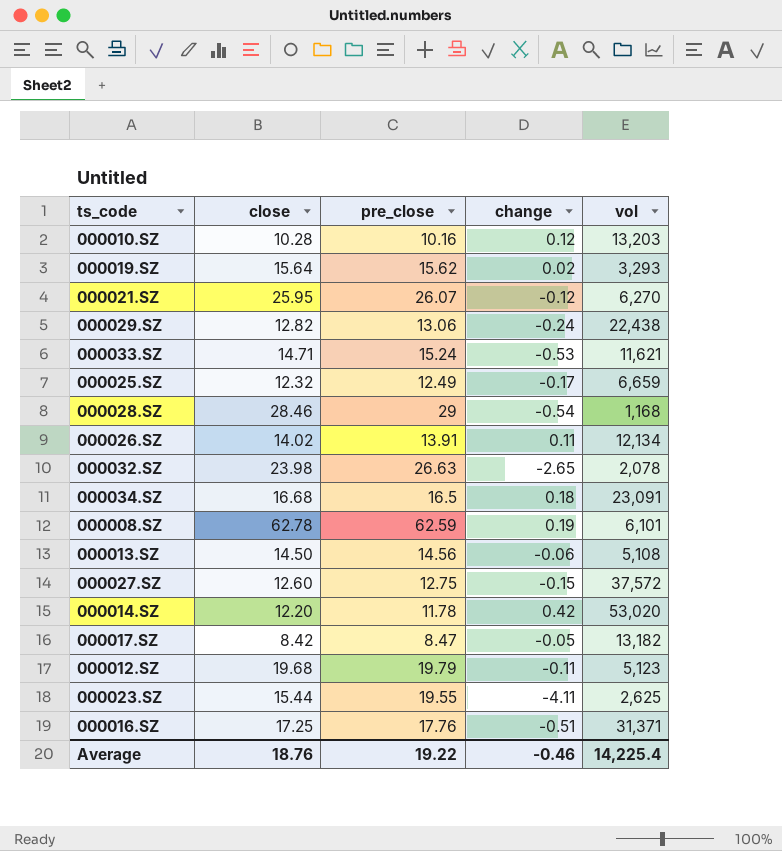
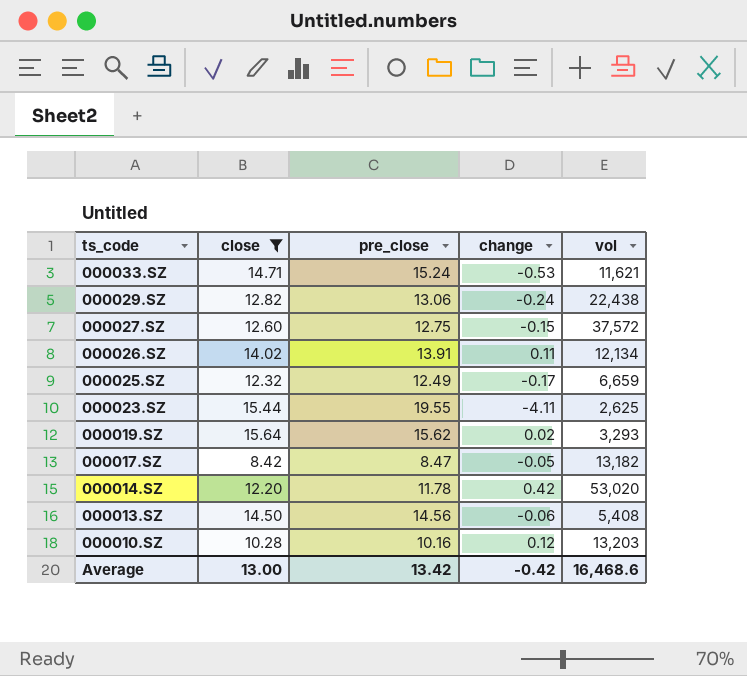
filter: none -> close <= 15.64
row order: none -> ts_code descending
000013.SZ | vol: 5,108 -> 5,408
Average | close: 18.76 -> 13.00
Average | pre_close: 19.22 -> 13.42
Average | change: -0.46 -> -0.42
Average | vol: 14,225.4 -> 16,468.6

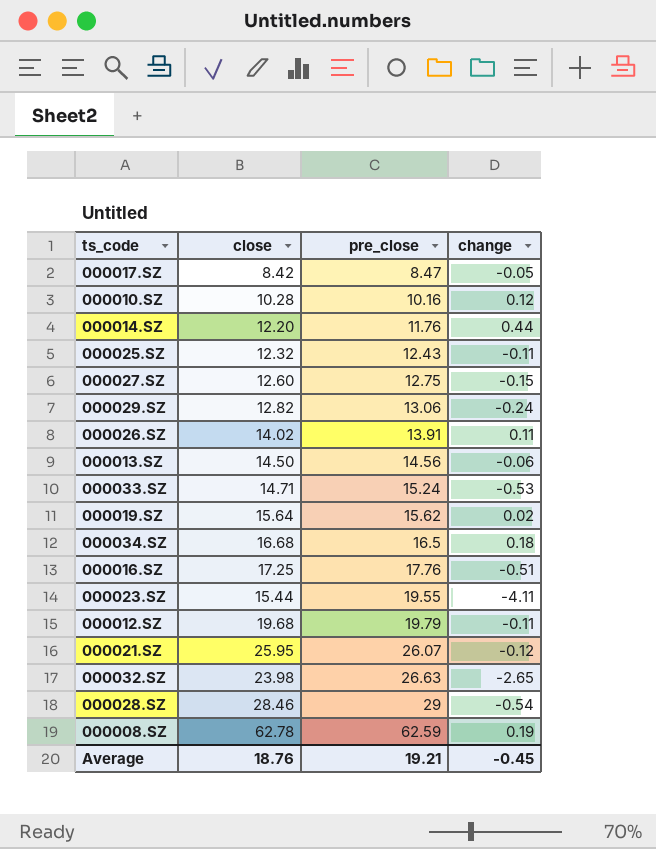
filter: close <= 15.64 -> none
row order: ts_code descending -> pre_close ascending
column vol | position: 5 -> none
000014.SZ | pre_close: 11.78 -> 11.76
000014.SZ | change: 0.42 -> 0.44
000025.SZ | pre_close: 12.49 -> 12.43
000025.SZ | change: -0.17 -> -0.11
Average | close: 13.00 -> 18.76
Average | pre_close: 13.42 -> 19.21
Average | change: -0.42 -> -0.45

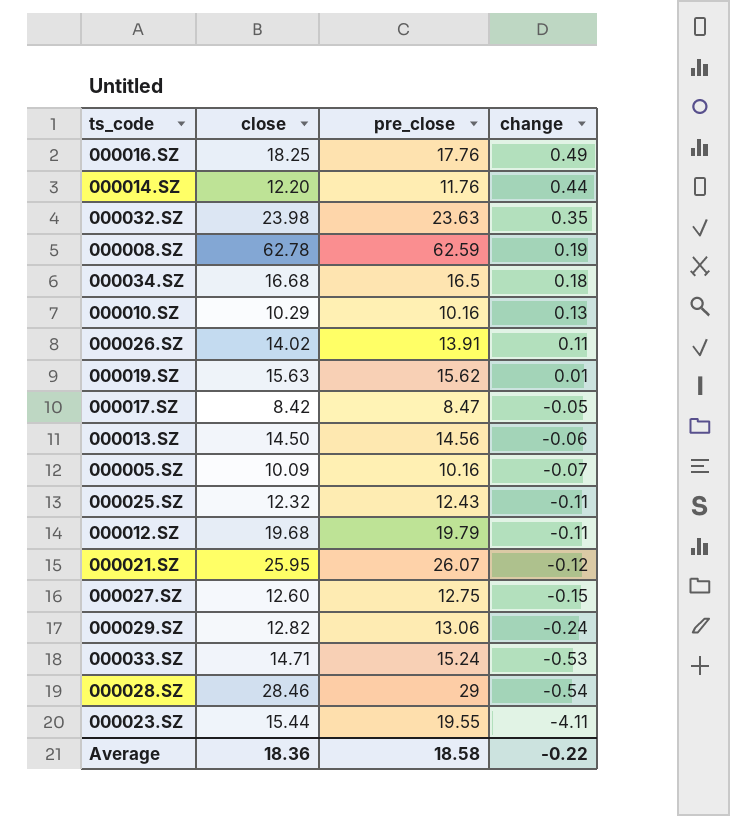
row order: pre_close ascending -> change descending
000016.SZ | close: 17.25 -> 18.25
000016.SZ | change: -0.51 -> 0.49
000032.SZ | pre_close: 26.63 -> 23.63
000032.SZ | change: -2.65 -> 0.35
000010.SZ | close: 10.28 -> 10.29
000010.SZ | change: 0.12 -> 0.13
000019.SZ | close: 15.64 -> 15.63
000019.SZ | change: 0.02 -> 0.01
row 000005.SZ: none -> 10.09 | 10.16 | -0.07
Average | close: 18.76 -> 18.36
Average | pre_close: 19.21 -> 18.58
Average | change: -0.45 -> -0.22

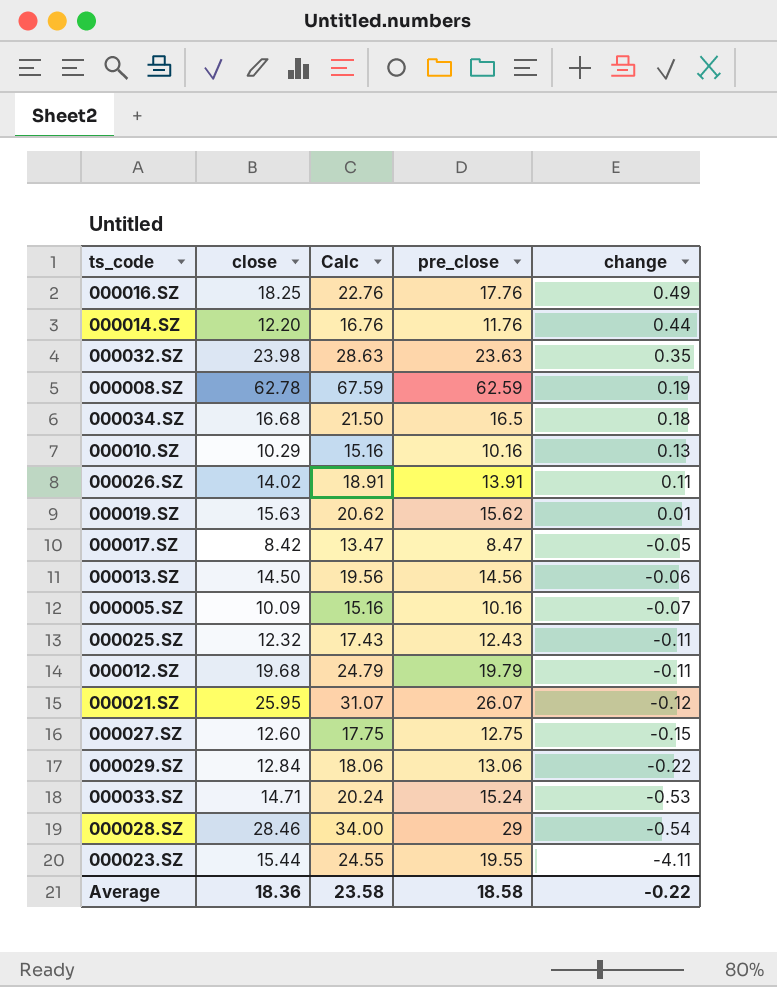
column Calc | formula: none -> [pre_close] + 5
000029.SZ | close: 12.82 -> 12.84
000029.SZ | change: -0.24 -> -0.22

